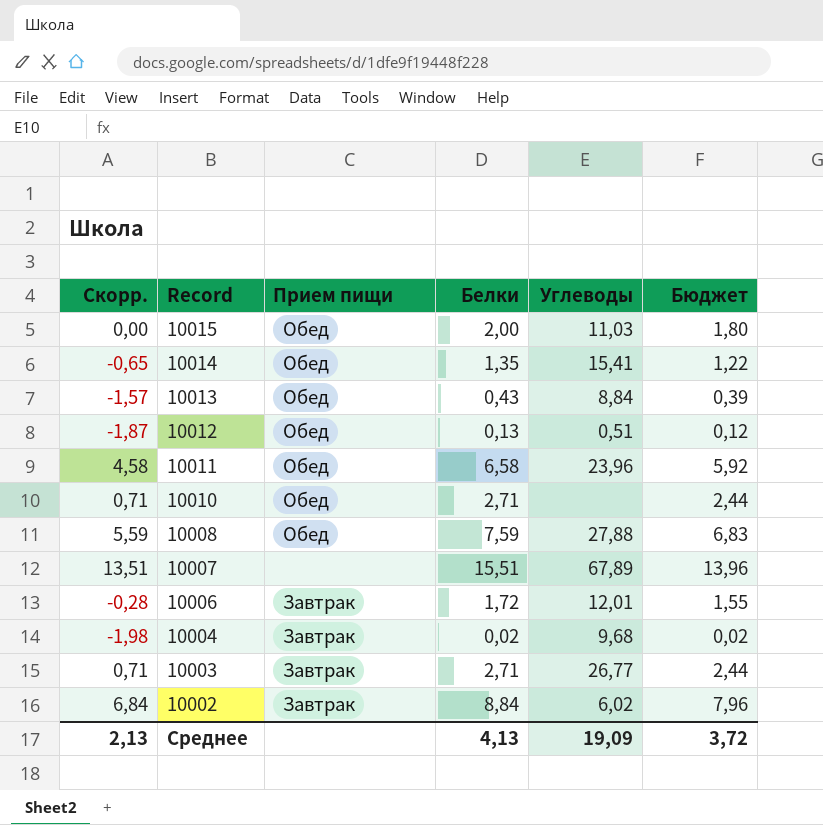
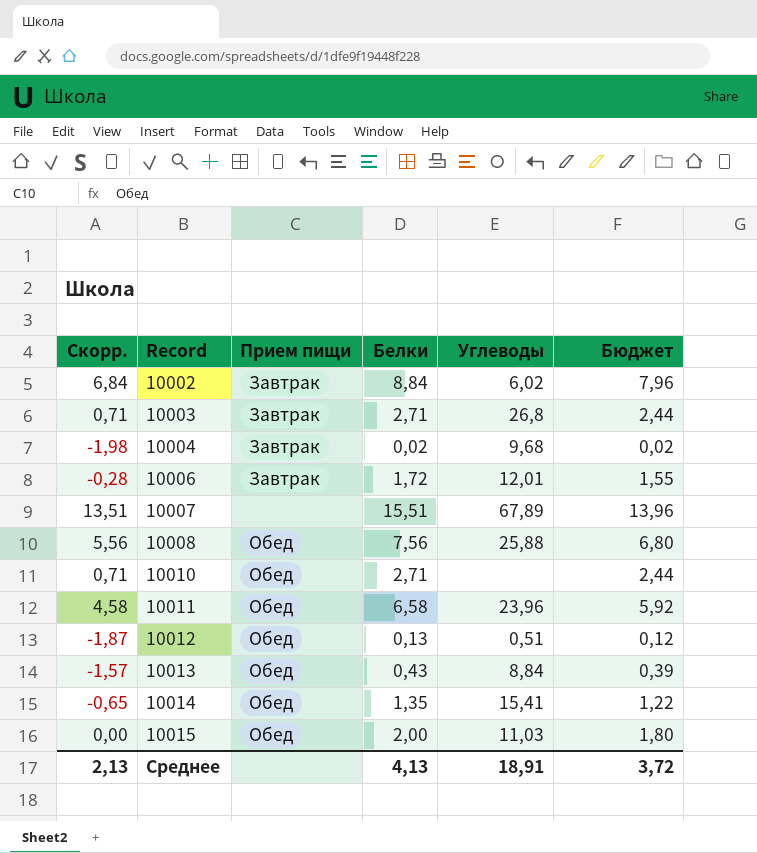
row order: Record descending -> Record ascending
10003 | Углеводы: 26,77 -> 26,8
10008 | Скорр.: 5,59 -> 5,56
10008 | Белки: 7,59 -> 7,56
10008 | Углеводы: 27,88 -> 25,88
10008 | Бюджет: 6,83 -> 6,80
Среднее | Углеводы: 19,09 -> 18,91

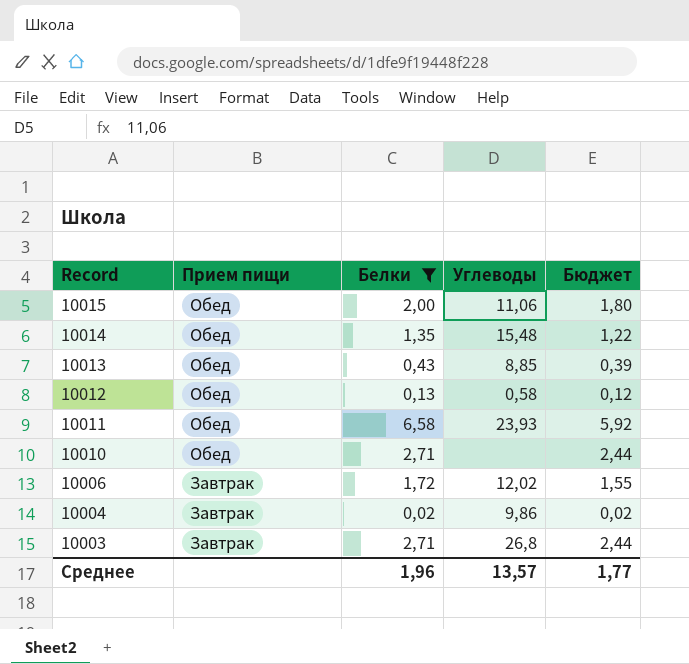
filter: none -> Белки <= 6,58
row order: Record ascending -> Record descending
column Скорр. | formula: [Белки] - 2 -> none
10015 | Углеводы: 11,03 -> 11,06
10014 | Углеводы: 15,41 -> 15,48
10013 | Углеводы: 8,84 -> 8,85
10012 | Углеводы: 0,51 -> 0,58
10011 | Углеводы: 23,96 -> 23,93
10006 | Углеводы: 12,01 -> 12,02
10004 | Углеводы: 9,68 -> 9,86
Среднее | Белки: 4,13 -> 1,96
Среднее | Углеводы: 18,91 -> 13,57
Среднее | Бюджет: 3,72 -> 1,77

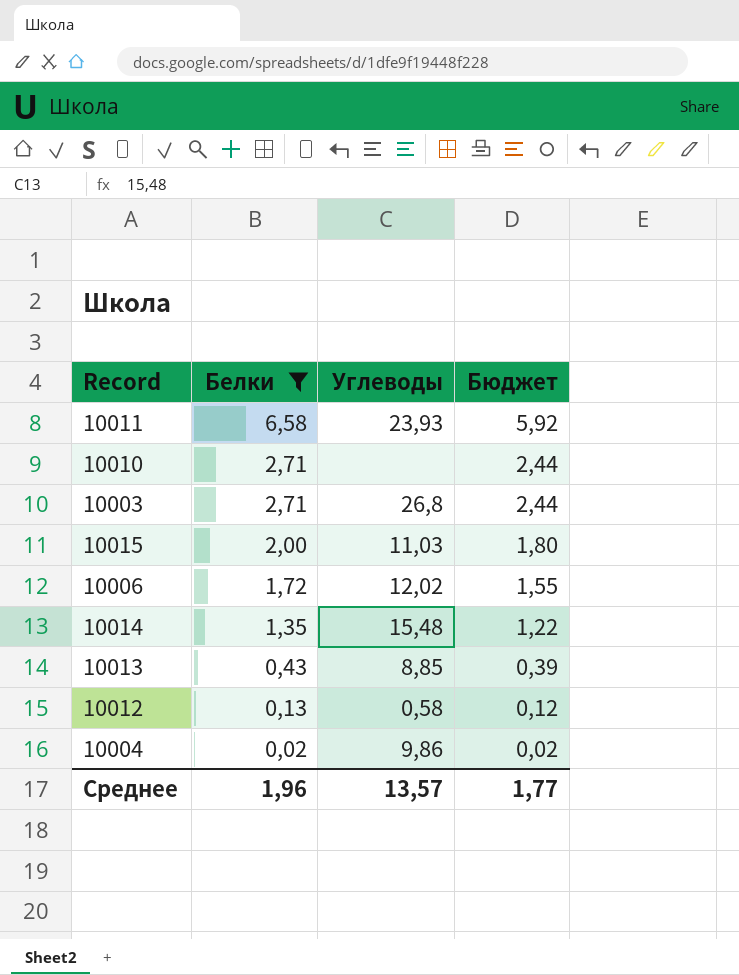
row order: Record descending -> Белки descending
column Прием пищи | position: 2 -> none
10015 | Углеводы: 11,06 -> 11,03

